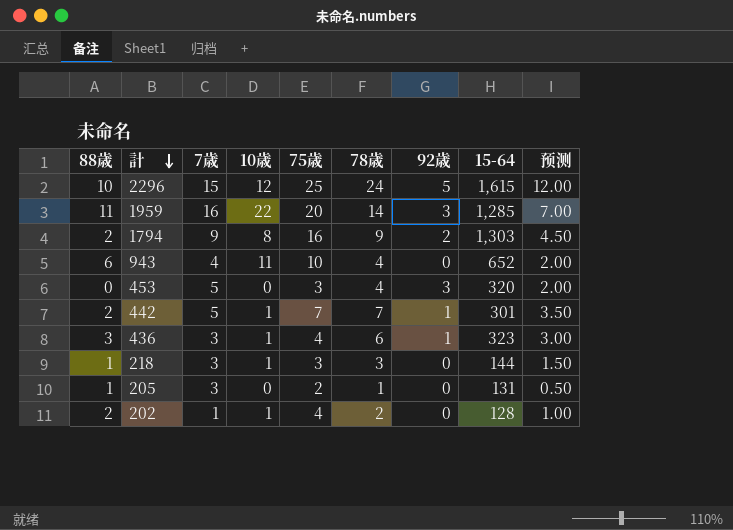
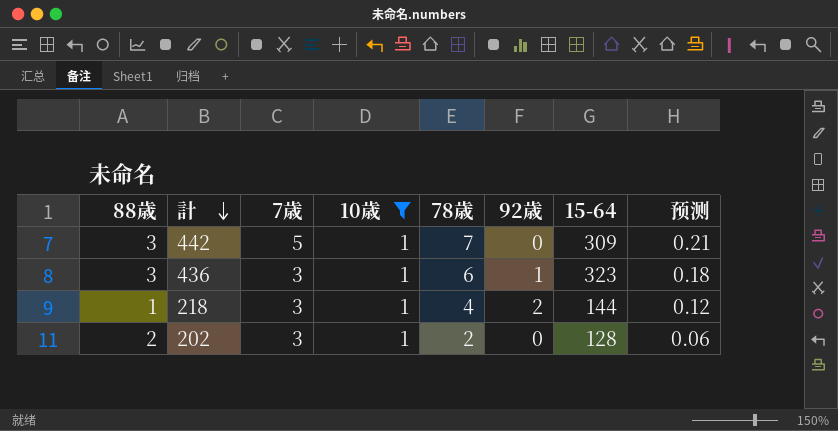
filter: none -> 10歳 = 1
column 75歳 | position: 5 -> none
column 预测 | formula: [78歳] * 0.5 -> [78歳] * 0.03
442 | 88歳: 2 -> 3
442 | 92歳: 1 -> 0
442 | 15-64: 301 -> 309
218 | 78歳: 3 -> 4
218 | 92歳: 0 -> 2
202 | 7歳: 1 -> 3

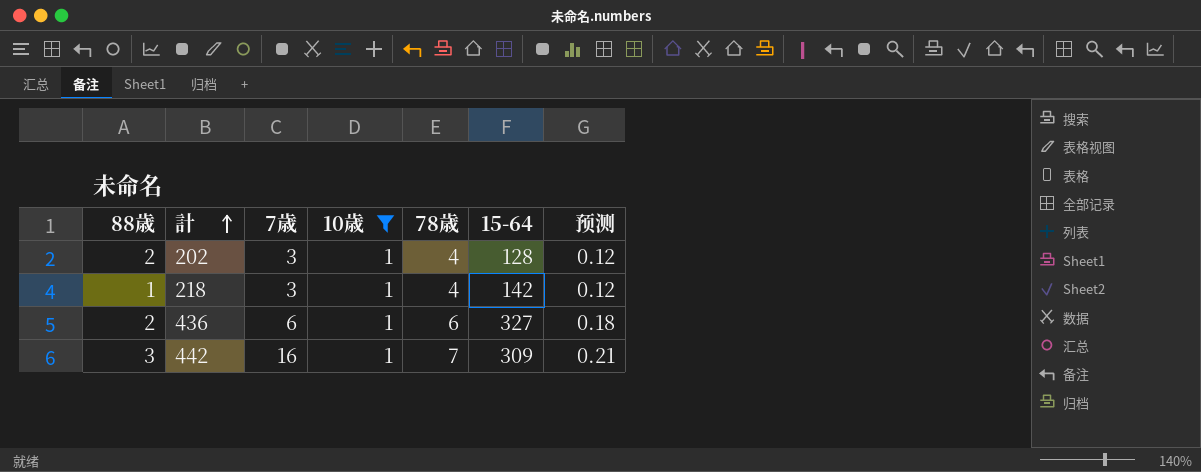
row order: 計 descending -> 計 ascending
column 92歳 | position: 6 -> none
202 | 78歳: 2 -> 4
202 | 预测: 0.06 -> 0.12
218 | 15-64: 144 -> 142
436 | 88歳: 3 -> 2
436 | 7歳: 3 -> 6
436 | 15-64: 323 -> 327
442 | 7歳: 5 -> 16

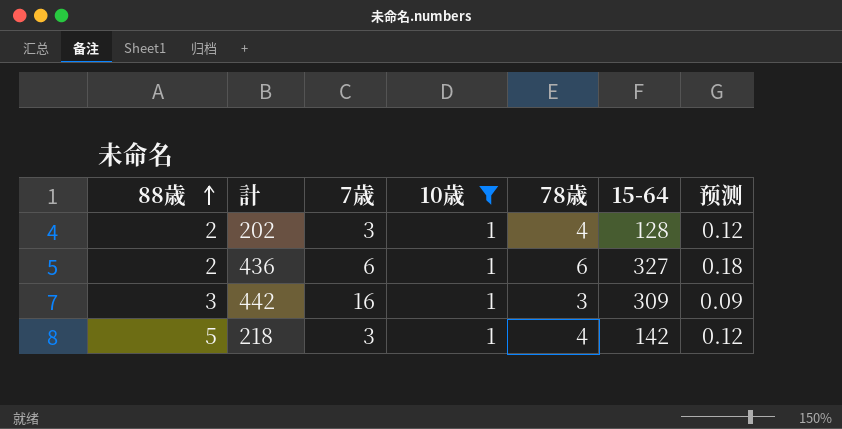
row order: 計 ascending -> 88歳 ascending
442 | 78歳: 7 -> 3
442 | 预测: 0.21 -> 0.09
218 | 88歳: 1 -> 5

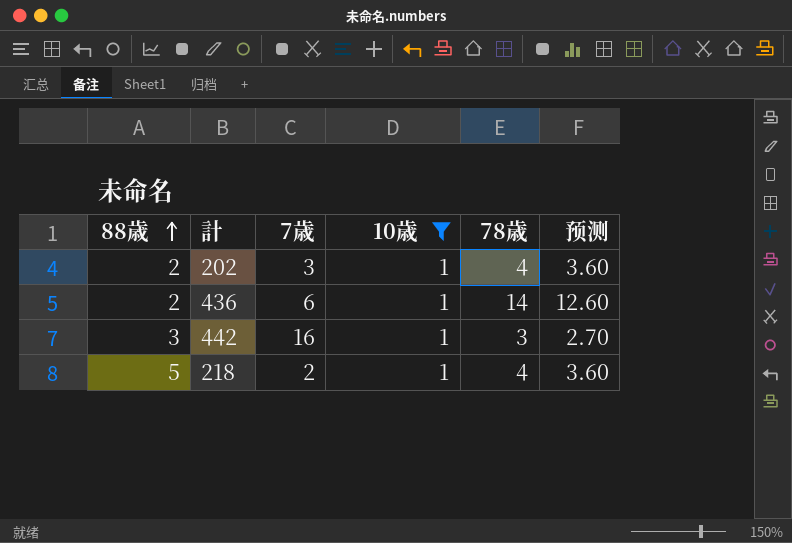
column 15-64 | position: 6 -> none
column 预测 | formula: [78歳] * 0.03 -> [78歳] * 0.9
436 | 78歳: 6 -> 14
218 | 7歳: 3 -> 2

